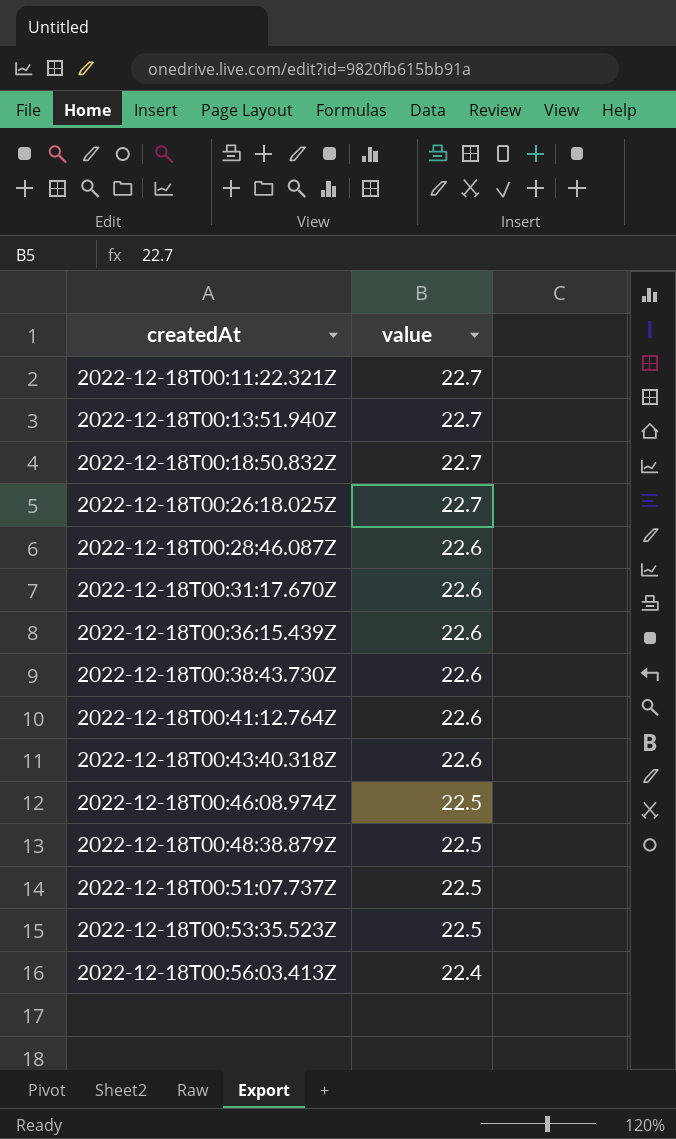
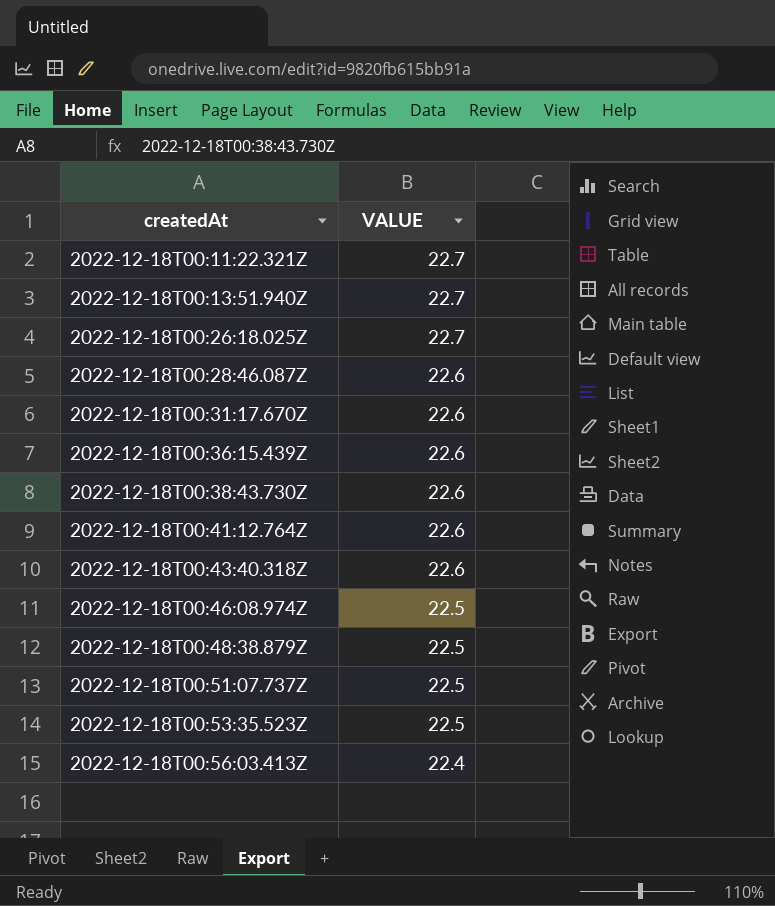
column name: value -> VALUE
row 2022-12-18T00:18:50.832Z: 22.7 -> none

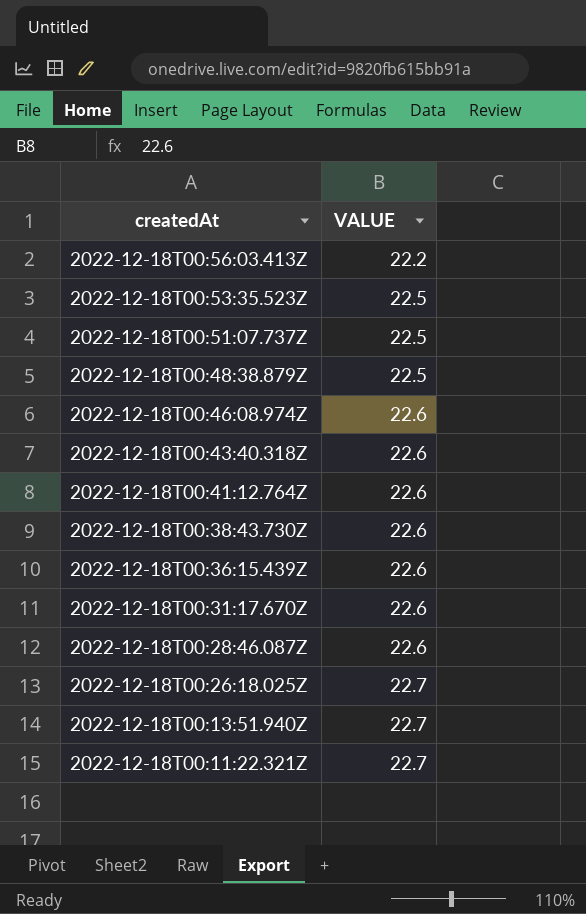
row order: createdAt ascending -> createdAt descending
2022-12-18T00:56:03.413Z | VALUE: 22.4 -> 22.2
2022-12-18T00:46:08.974Z | VALUE: 22.5 -> 22.6

